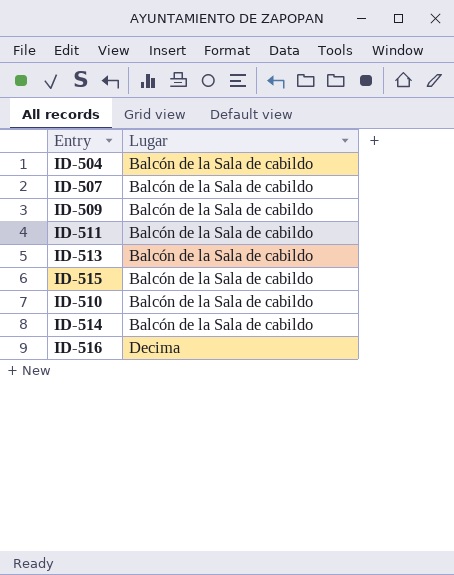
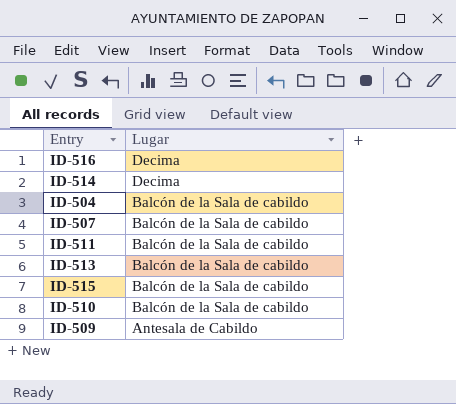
row order: Lugar ascending -> Lugar descending
ID-514 | Lugar: Balcón de la Sala de cabildo -> Decima
ID-509 | Lugar: Balcón de la Sala de cabildo -> Antesala de Cabildo

